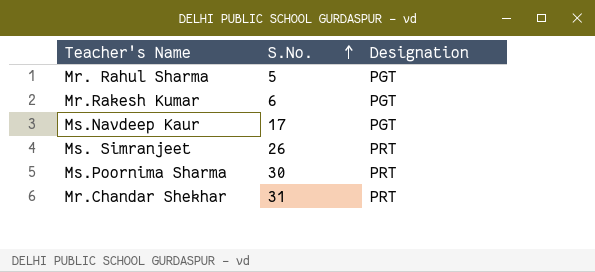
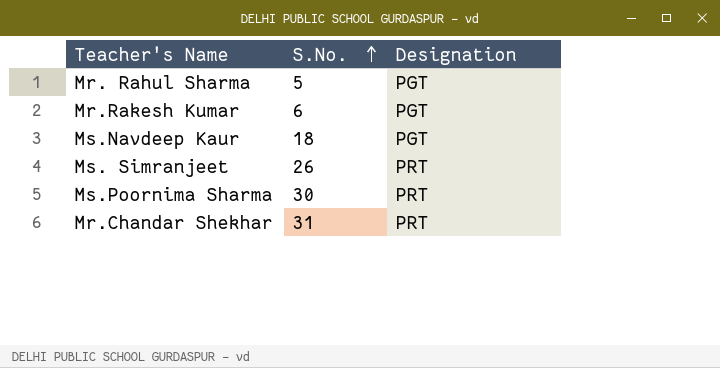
Ms.Navdeep Kaur | S.No.: 17 -> 18

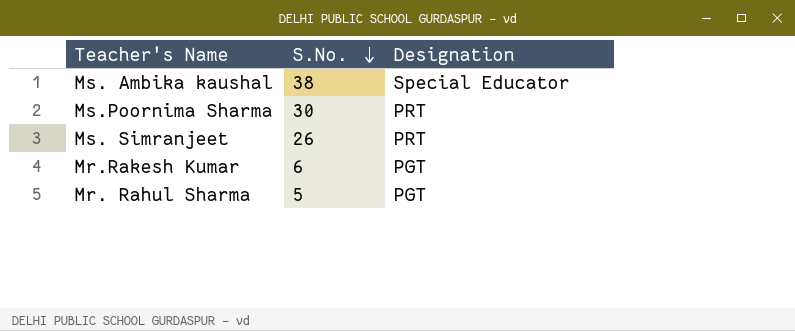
row order: S.No. ascending -> S.No. descending
row Ms.Navdeep Kaur: 18 | PGT -> none
row Mr.Chandar Shekhar: 31 | PRT -> none
row Ms. Ambika kaushal: none -> 38 | Special Educator

